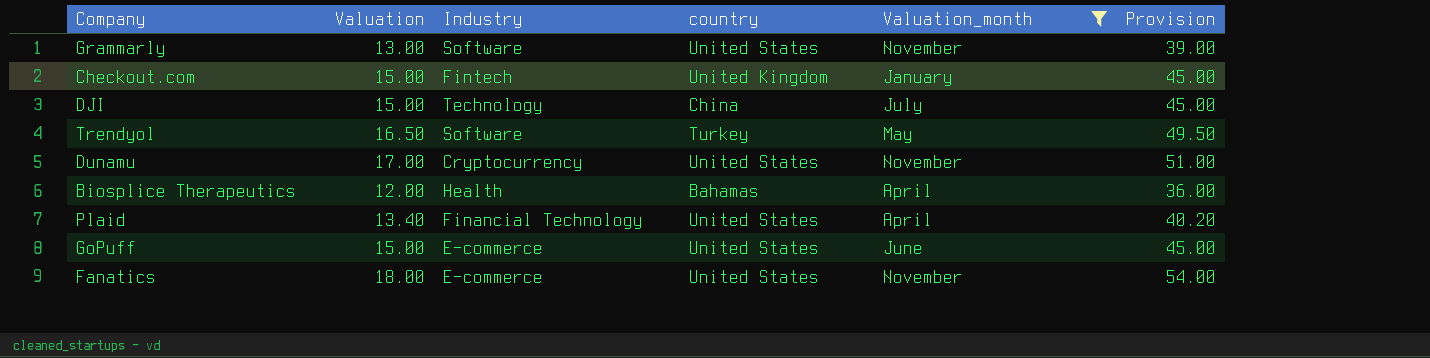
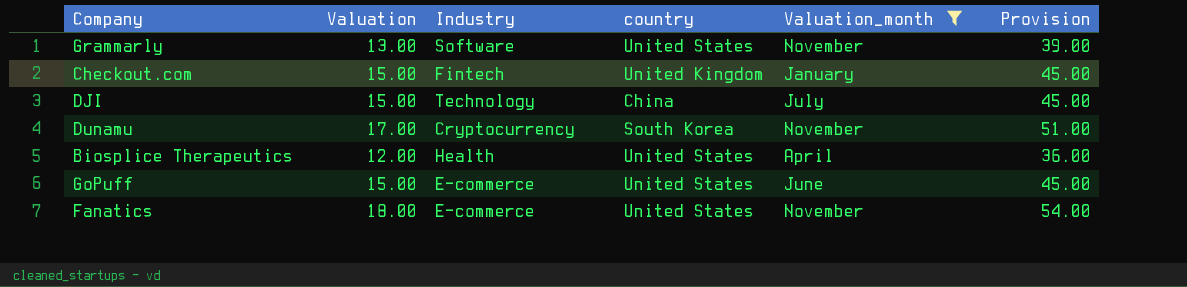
row Trendyol: 16.50 | Software | Turkey | May | 49.50 -> none
row Plaid: 13.40 | Financial Technology | United States | April | 40.20 -> none
Dunamu | country: United States -> South Korea
Biosplice Therapeutics | country: Bahamas -> United States

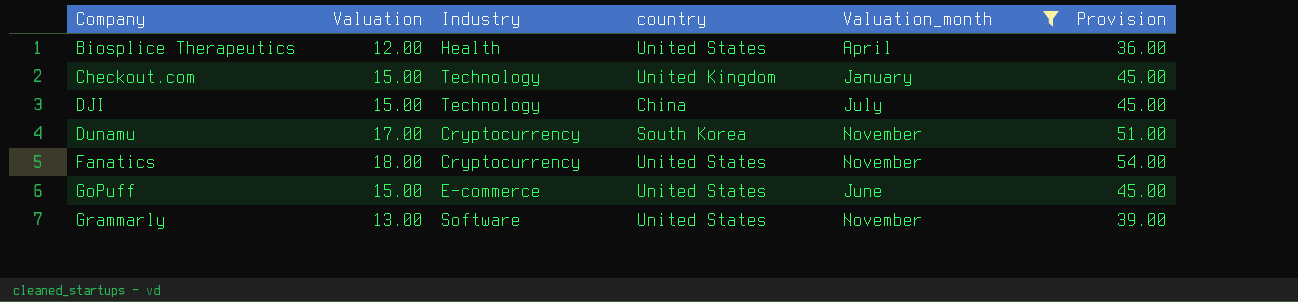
row order: none -> Company ascending
Checkout.com | Industry: Fintech -> Technology
Fanatics | Industry: E-commerce -> Cryptocurrency

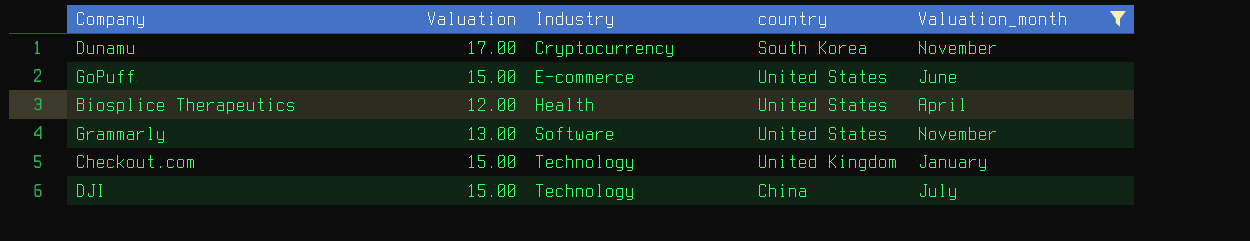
row order: Company ascending -> Industry ascending
column Provision | formula: [Valuation] * 3 -> none
row Fanatics: 18.00 | Cryptocurrency | United States | November | 54.00 -> none

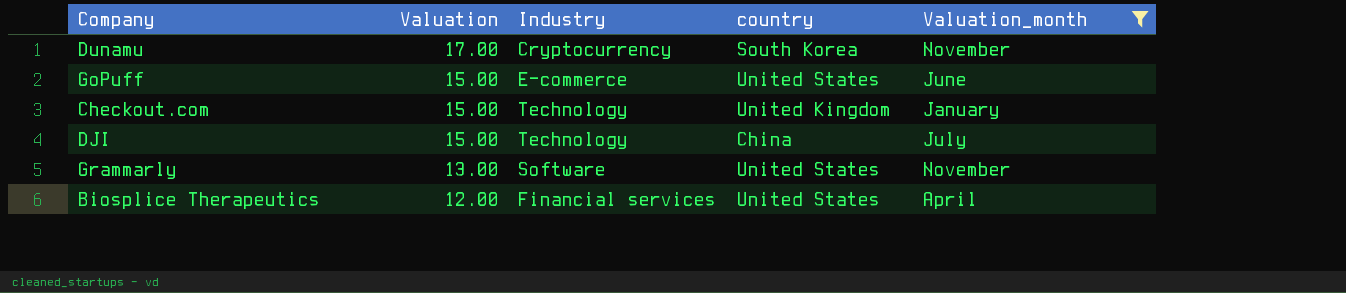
row order: Industry ascending -> Valuation descending
Biosplice Therapeutics | Industry: Health -> Financial services

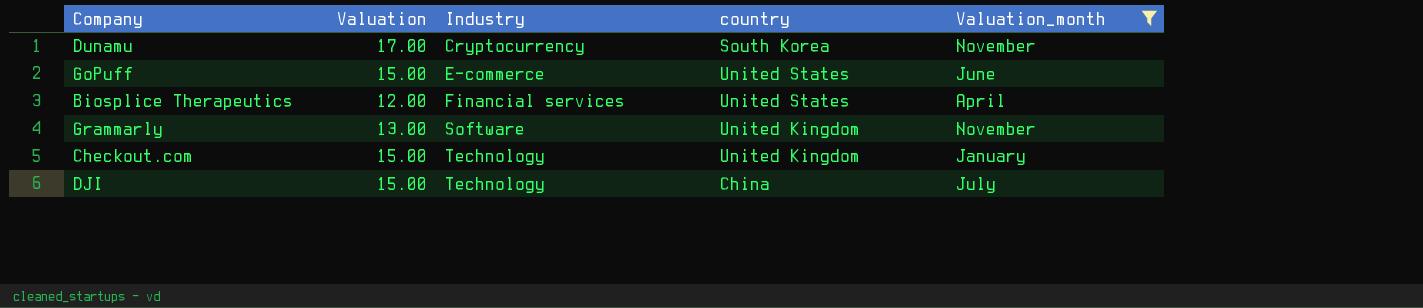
row order: Valuation descending -> Industry ascending
Grammarly | country: United States -> United Kingdom

